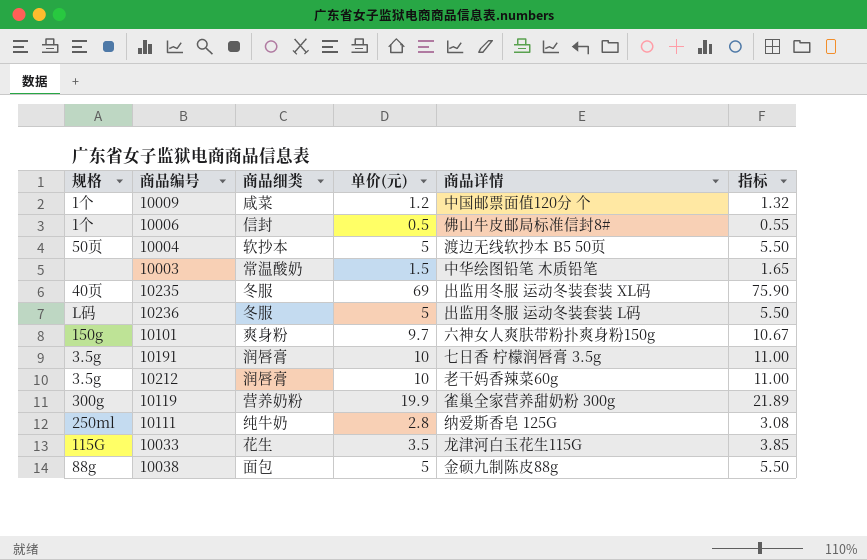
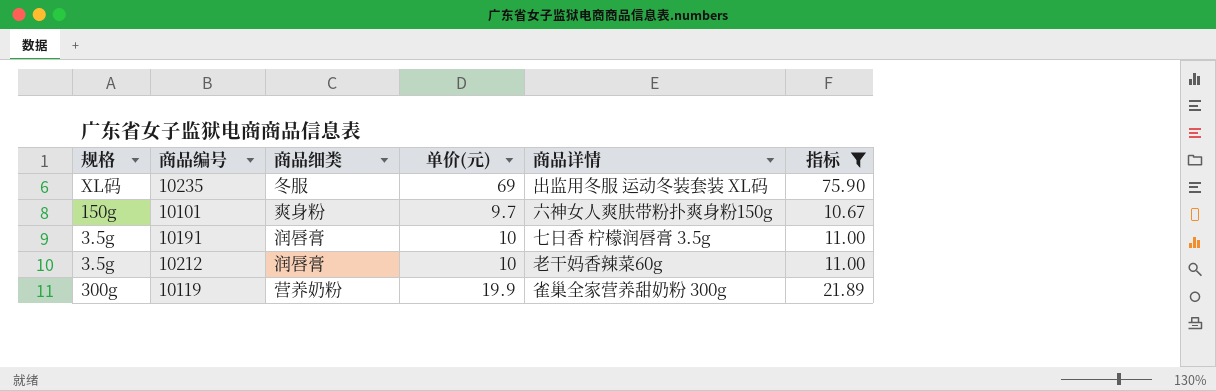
filter: none -> 指标 >= 10.67
10235 | 规格: 40页 -> XL码

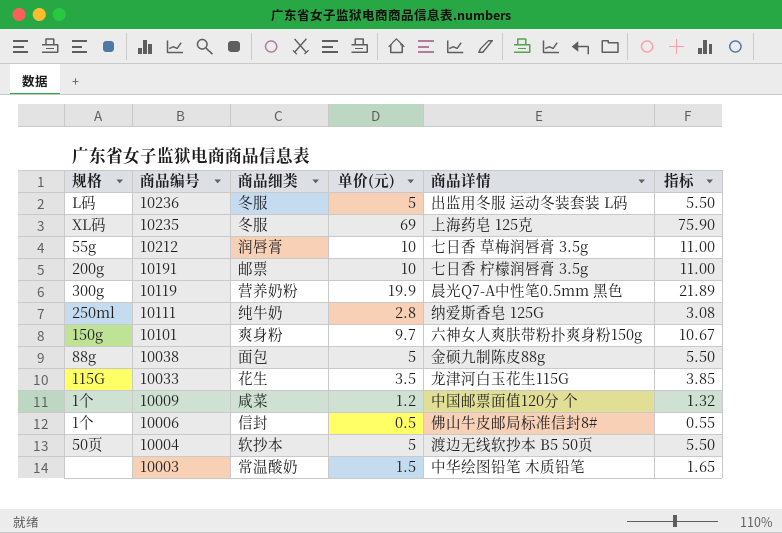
filter: 指标 >= 10.67 -> none
row order: none -> 商品编号 descending
10235 | 商品详情: 出监用冬服 运动冬装套装 XL码 -> 上海药皂 125克
10212 | 规格: 3.5g -> 55g
10212 | 商品详情: 老干妈香辣菜60g -> 七日香 草梅润唇膏 3.5g
10191 | 规格: 3.5g -> 200g
10191 | 商品细类: 润唇膏 -> 邮票
10119 | 商品详情: 雀巢全家营养甜奶粉 300g -> 晨光Q7-A中性笔0.5mm 黑色

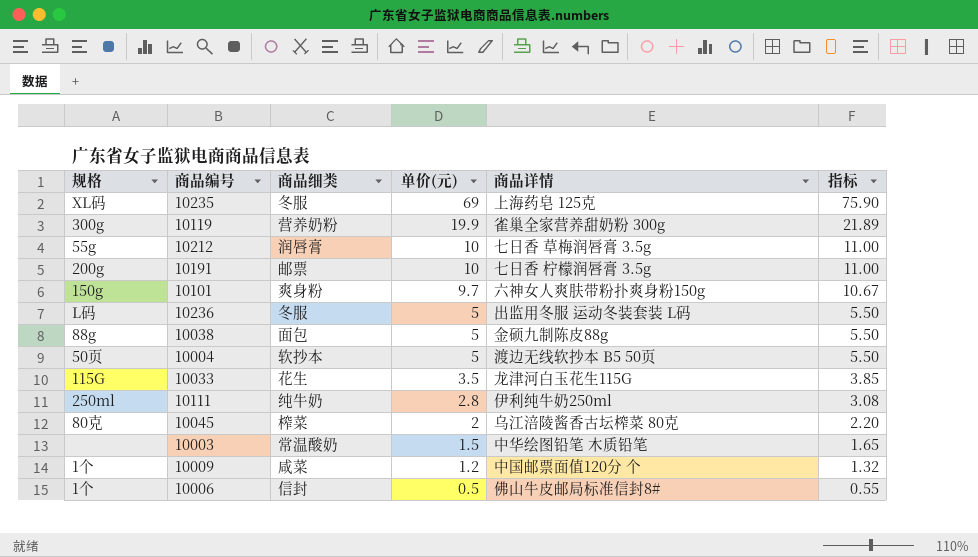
row order: 商品编号 descending -> 单价(元) descending
10119 | 商品详情: 晨光Q7-A中性笔0.5mm 黑色 -> 雀巢全家营养甜奶粉 300g
10111 | 商品详情: 纳爱斯香皂 125G -> 伊利纯牛奶250ml
row 10045: none -> 80克 | 榨菜 | 2 | 乌江涪陵酱香古坛榨菜 80克 | 2.20

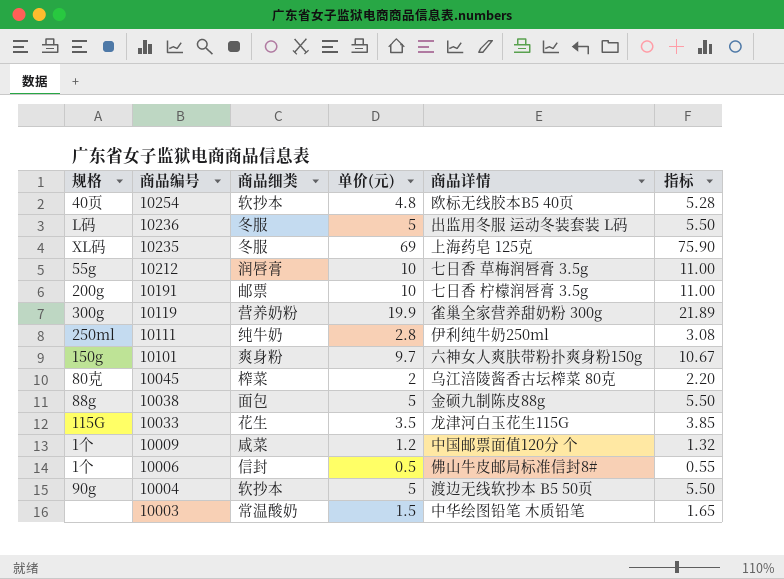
row order: 单价(元) descending -> 商品编号 descending
row 10254: none -> 40页 | 软抄本 | 4.8 | 欧标无线胶本B5 40页 | 5.28
10004 | 规格: 50页 -> 90g

